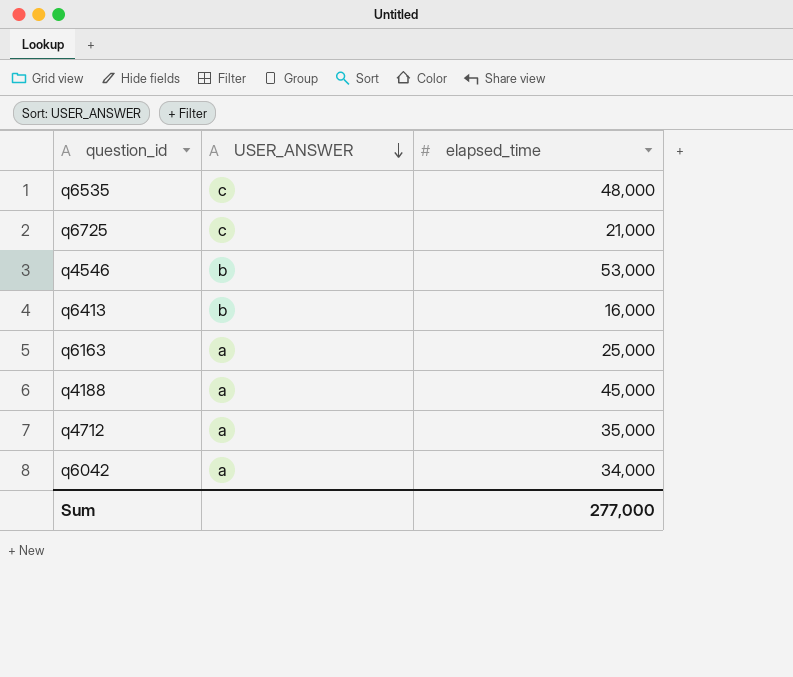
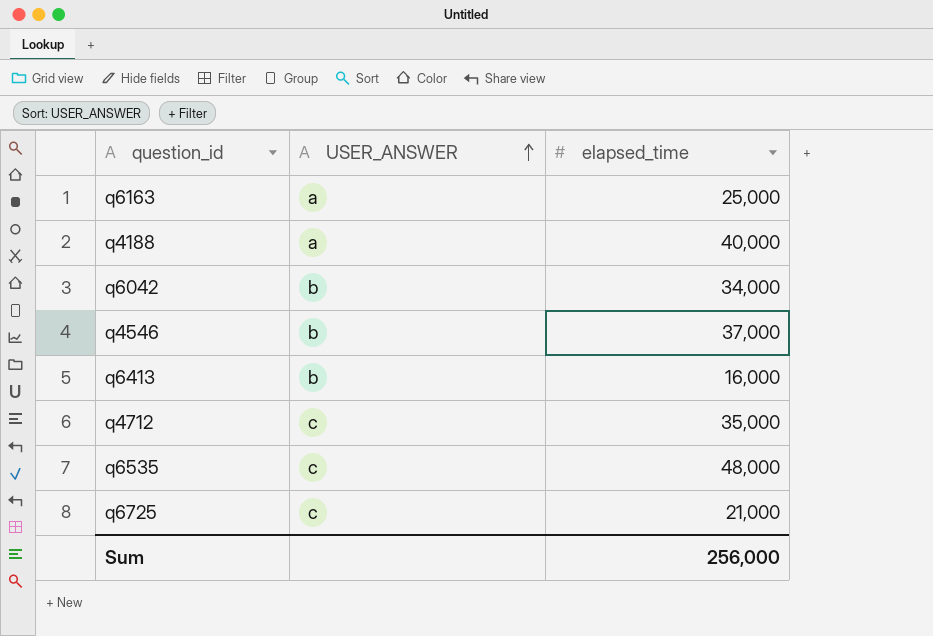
row order: USER_ANSWER descending -> USER_ANSWER ascending
q4188 | elapsed_time: 45,000 -> 40,000
q6042 | USER_ANSWER: a -> b
q4546 | elapsed_time: 53,000 -> 37,000
q4712 | USER_ANSWER: a -> c
Sum | elapsed_time: 277,000 -> 256,000

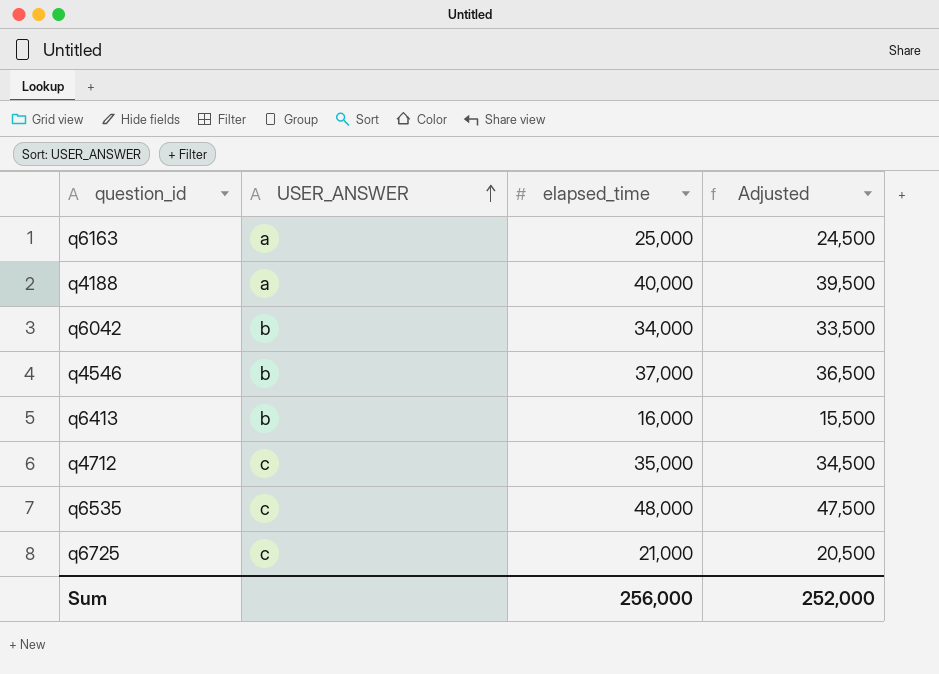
column Adjusted | formula: none -> [elapsed_time] - 500

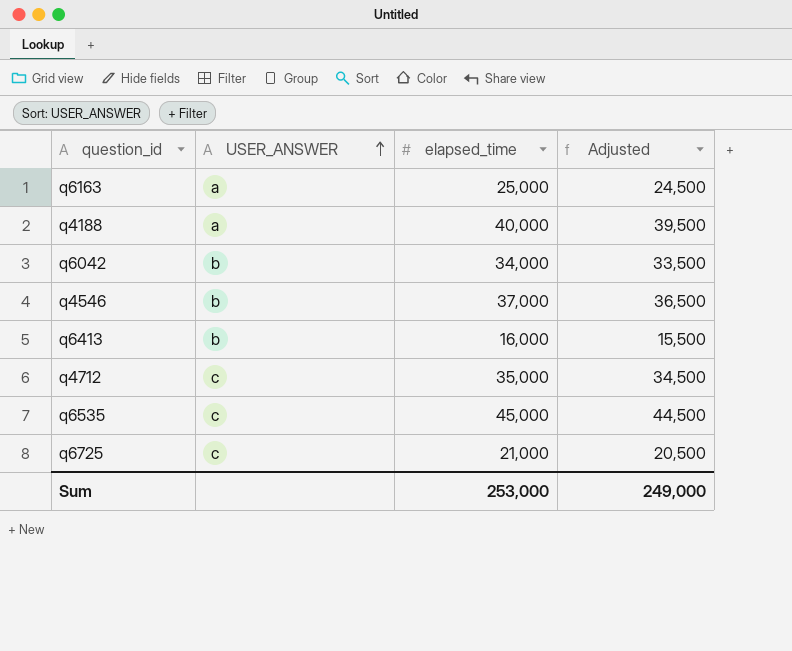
q6535 | elapsed_time: 48,000 -> 45,000
q6535 | Adjusted: 47,500 -> 44,500
Sum | elapsed_time: 256,000 -> 253,000
Sum | Adjusted: 252,000 -> 249,000

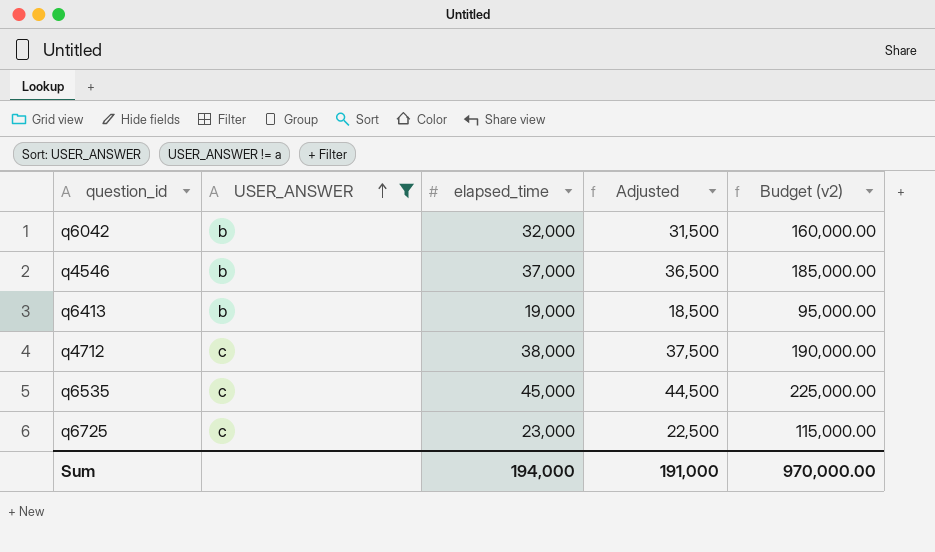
filter: none -> USER_ANSWER != a
column Budget (v2) | formula: none -> [elapsed_time] * 5
q6042 | elapsed_time: 34,000 -> 32,000
q6042 | Adjusted: 33,500 -> 31,500
q6413 | elapsed_time: 16,000 -> 19,000
q6413 | Adjusted: 15,500 -> 18,500
q4712 | elapsed_time: 35,000 -> 38,000
q4712 | Adjusted: 34,500 -> 37,500
q6725 | elapsed_time: 21,000 -> 23,000
q6725 | Adjusted: 20,500 -> 22,500
Sum | elapsed_time: 253,000 -> 194,000
Sum | Adjusted: 249,000 -> 191,000

